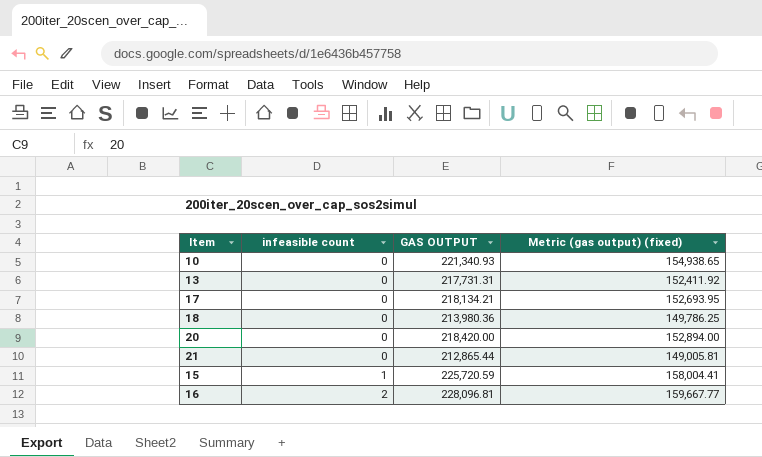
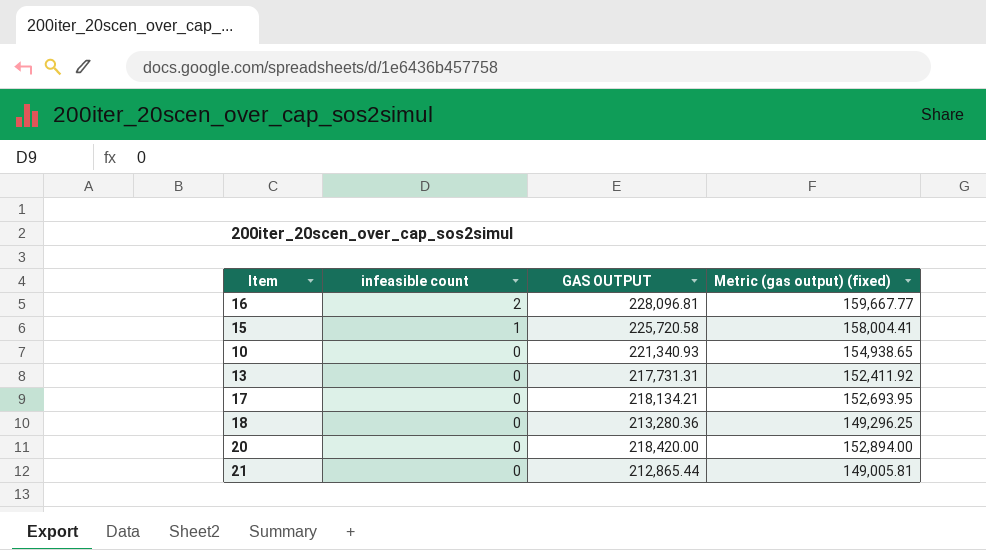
row order: infeasible count ascending -> infeasible count descending
15 | GAS OUTPUT: 225,720.59 -> 225,720.58
18 | GAS OUTPUT: 213,980.36 -> 213,280.36
18 | Metric (gas output) (fixed): 149,786.25 -> 149,296.25

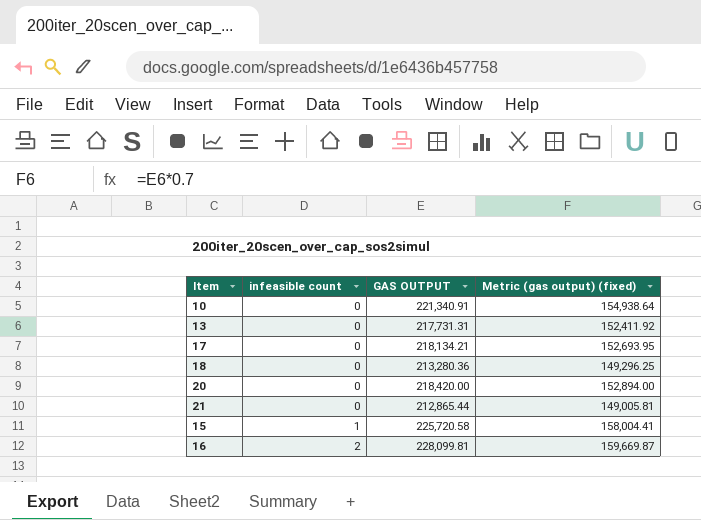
row order: infeasible count descending -> infeasible count ascending
10 | GAS OUTPUT: 221,340.93 -> 221,340.91
10 | Metric (gas output) (fixed): 154,938.65 -> 154,938.64
16 | GAS OUTPUT: 228,096.81 -> 228,099.81
16 | Metric (gas output) (fixed): 159,667.77 -> 159,669.87

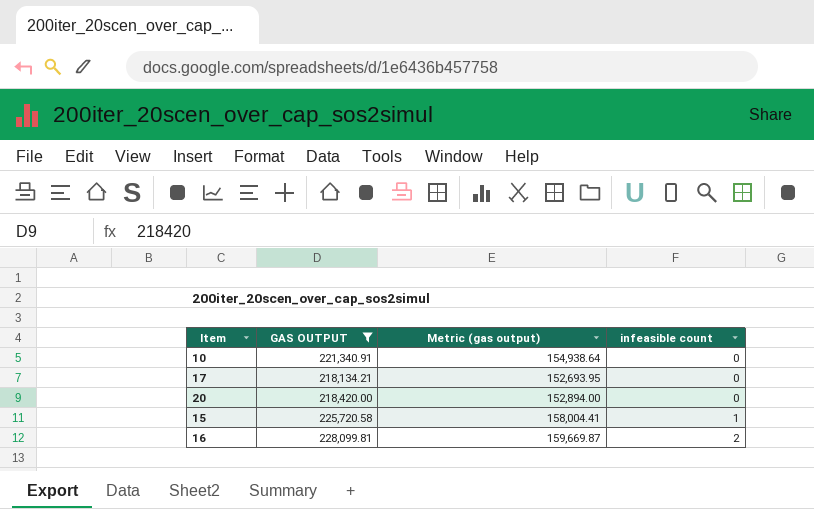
filter: none -> GAS OUTPUT >= 218,134.21
column name: Metric (gas output) (fixed) -> Metric (gas output)
column infeasible count | position: 2 -> 4

